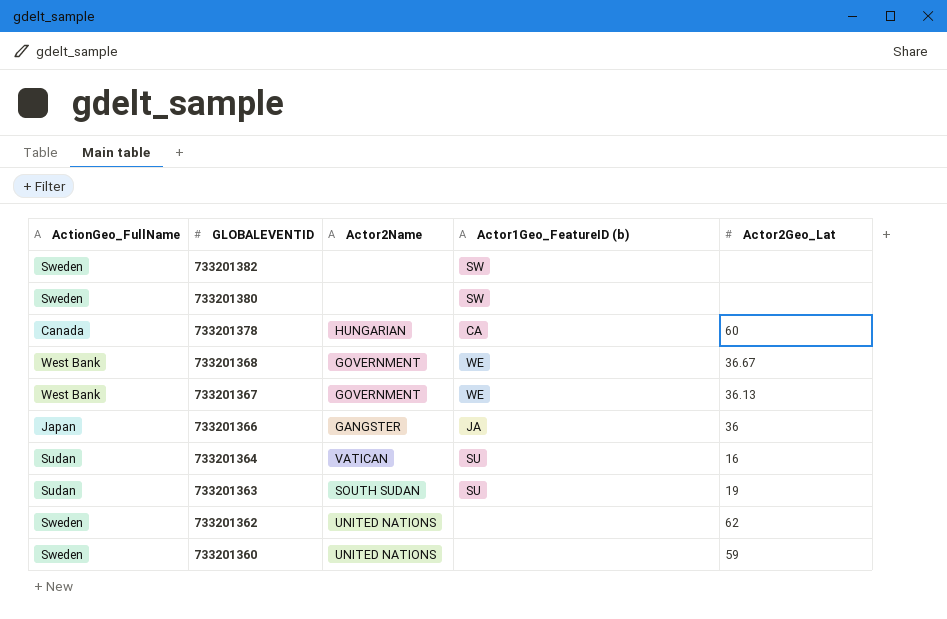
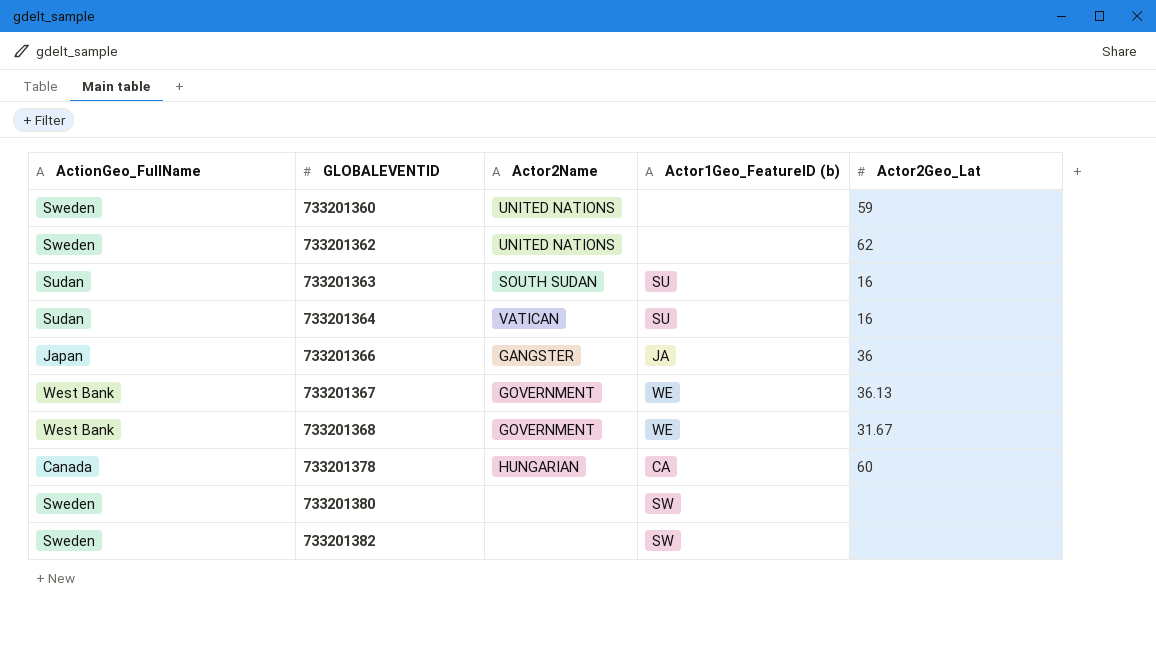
row order: GLOBALEVENTID descending -> GLOBALEVENTID ascending
733201363 | Actor2Geo_Lat: 19 -> 16
733201368 | Actor2Geo_Lat: 36.67 -> 31.67

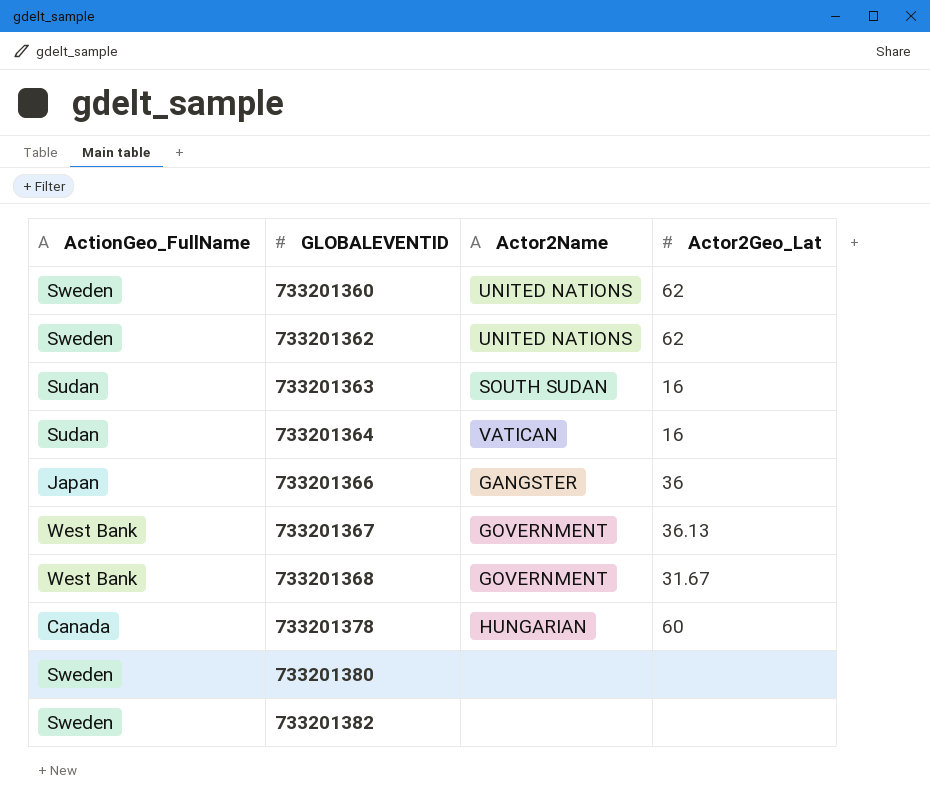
column Actor1Geo_FeatureID (b) | position: 4 -> none
733201360 | Actor2Geo_Lat: 59 -> 62

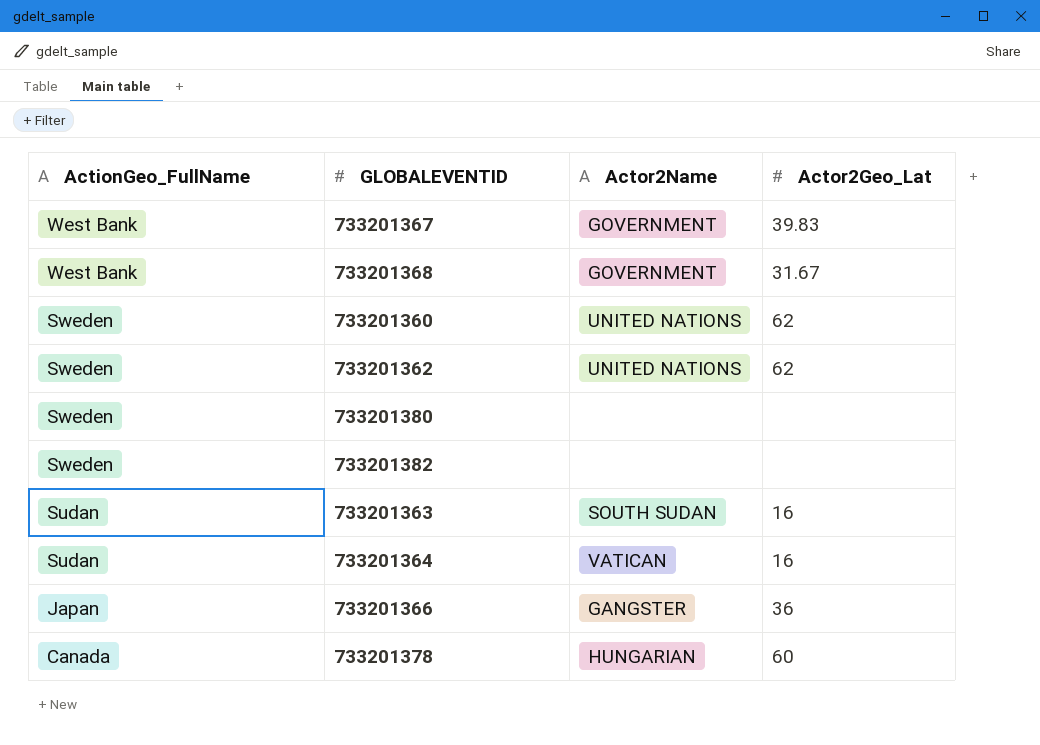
row order: GLOBALEVENTID ascending -> ActionGeo_FullName descending
733201367 | Actor2Geo_Lat: 36.13 -> 39.83

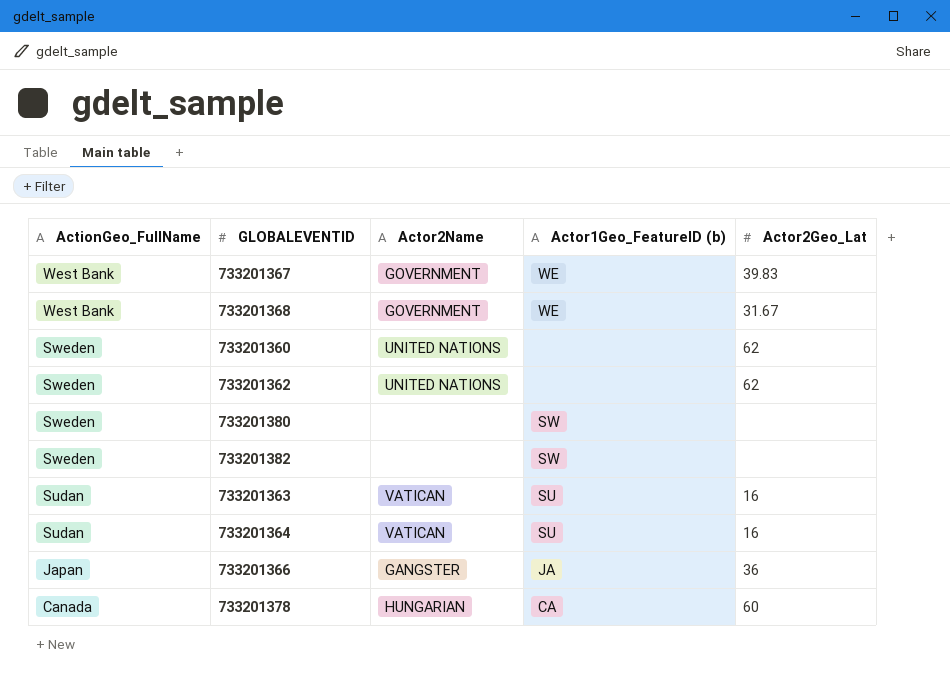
column Actor1Geo_FeatureID (b) | position: none -> 4
733201363 | Actor2Name: SOUTH SUDAN -> VATICAN

